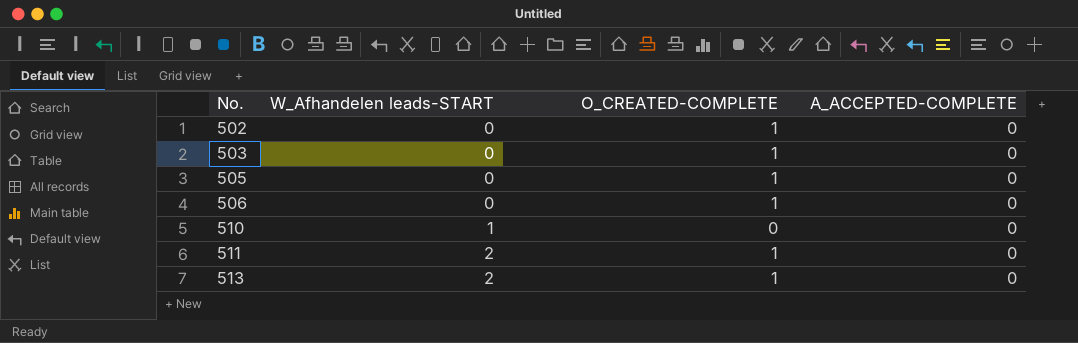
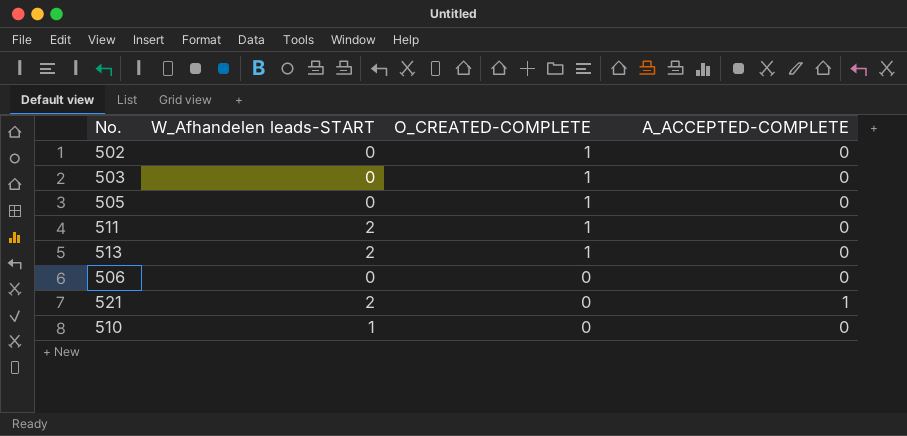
row order: No. ascending -> O_CREATED-COMPLETE descending
506 | O_CREATED-COMPLETE: 1 -> 0
row 521: none -> 2 | 0 | 1

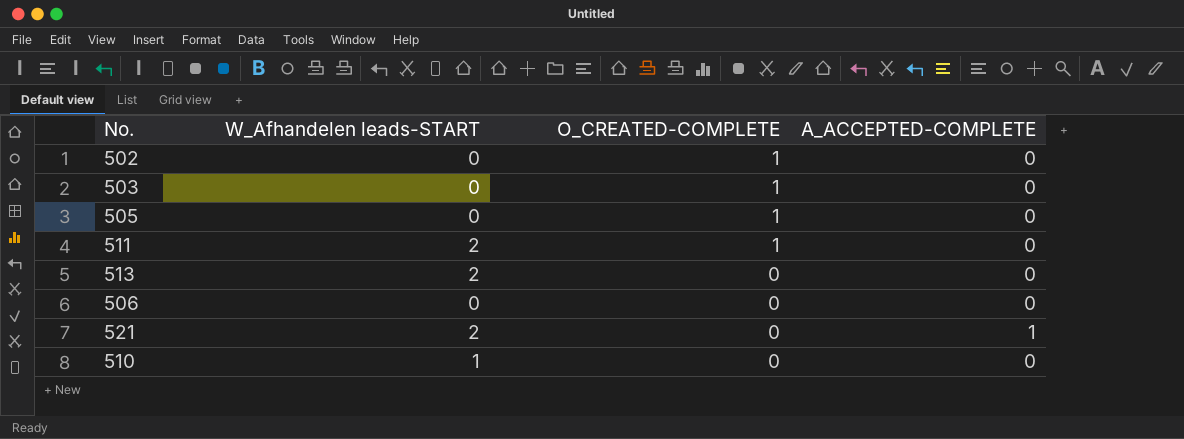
513 | O_CREATED-COMPLETE: 1 -> 0

